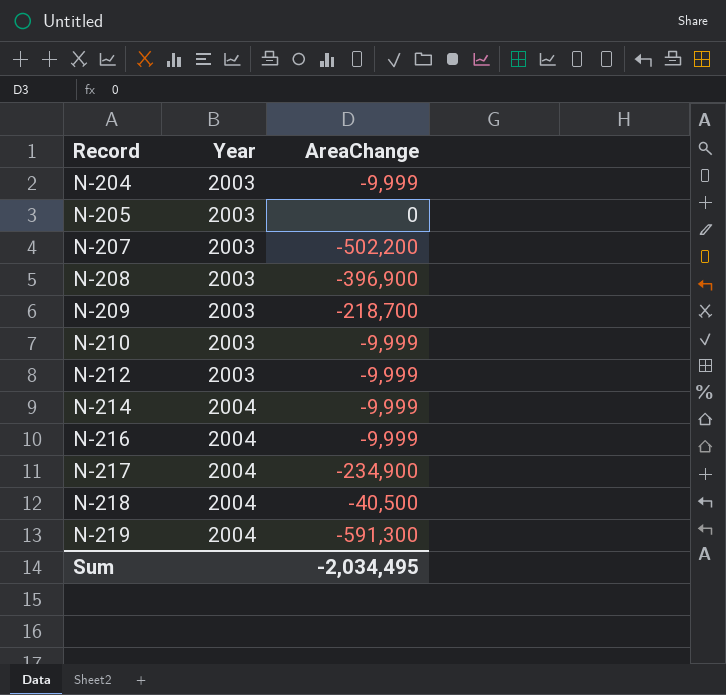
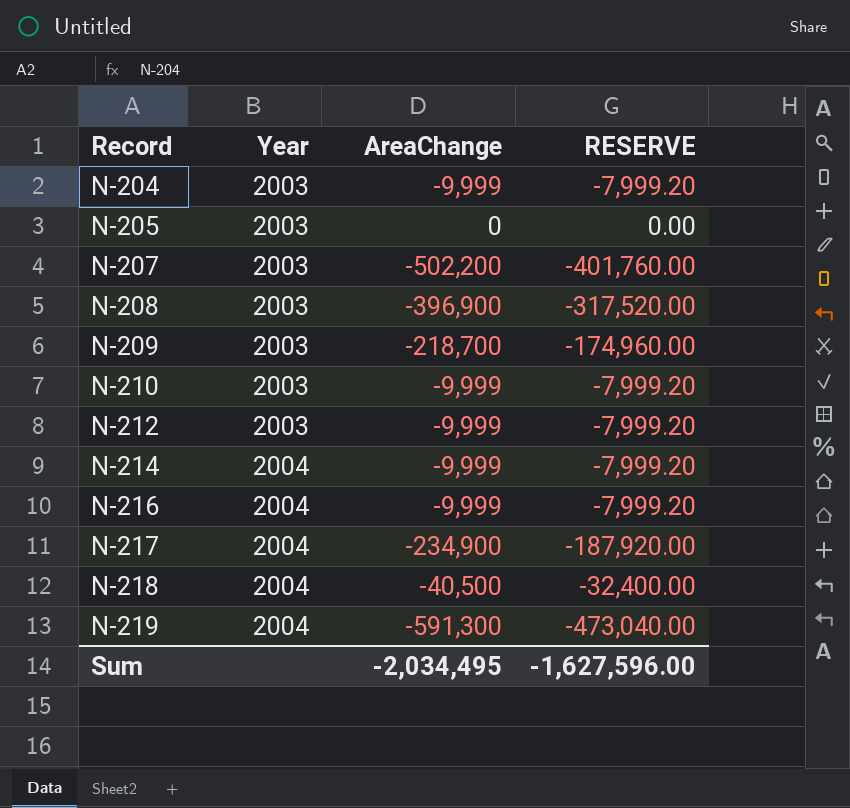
column RESERVE | formula: none -> [AreaChange] * 0.8

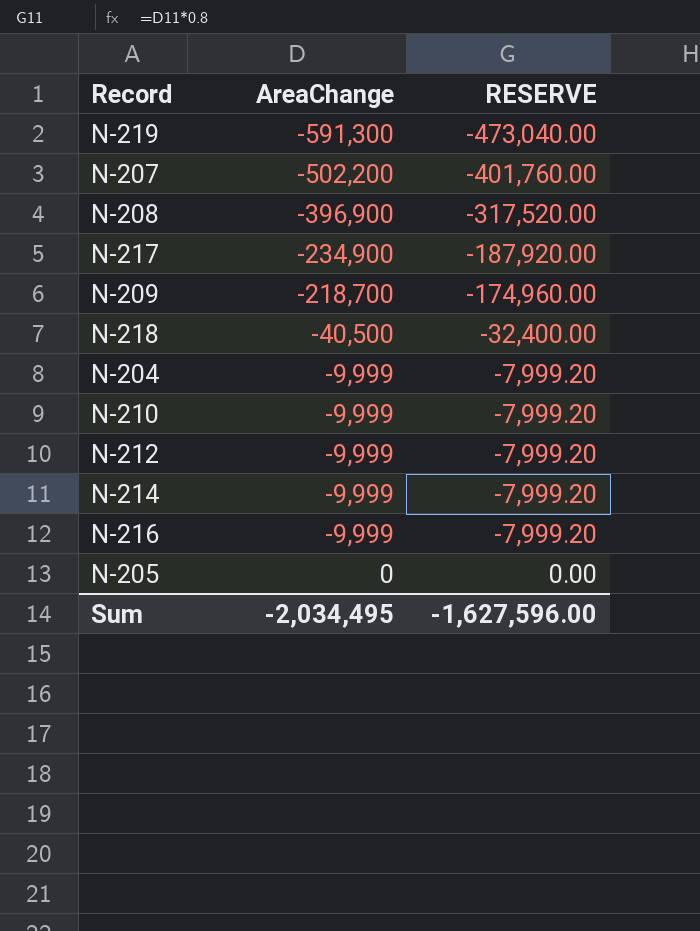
row order: Record ascending -> AreaChange ascending
column Year | position: 2 -> none

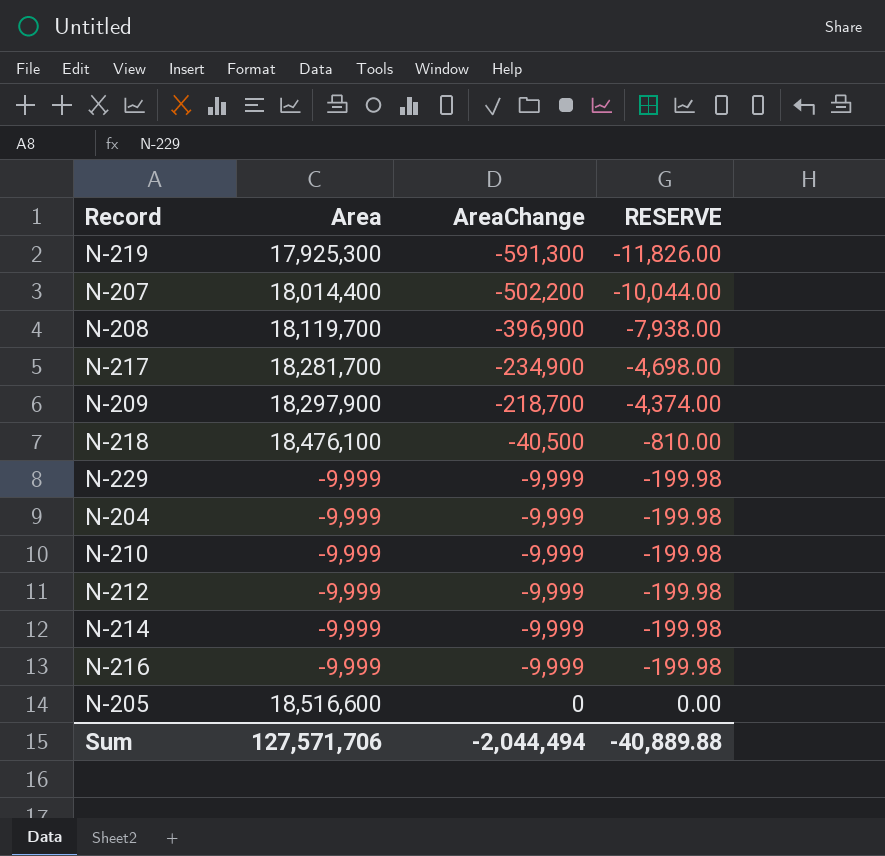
column Area | position: none -> 2
column RESERVE | formula: [AreaChange] * 0.8 -> [AreaChange] * 0.02
row N-229: none -> -9,999 | -9,999 | -199.98
Sum | AreaChange: -2,034,495 -> -2,044,494
Sum | RESERVE: -1,627,596.00 -> -40,889.88

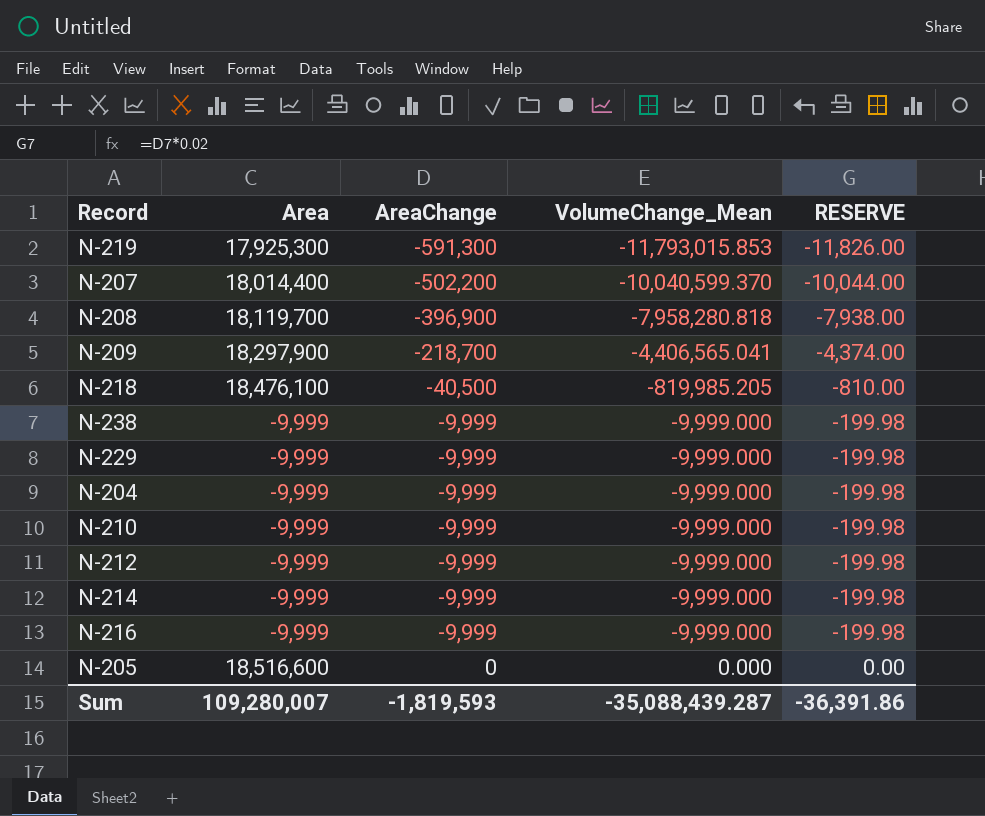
column VolumeChange_Mean | position: none -> 4
row N-217: 18,281,700 | -234,900 | -4,698.00 -> none
row N-238: none -> -9,999 | -9,999 | -9,999.000 | -199.98
Sum | Area: 127,571,706 -> 109,280,007
Sum | AreaChange: -2,044,494 -> -1,819,593
Sum | RESERVE: -40,889.88 -> -36,391.86

